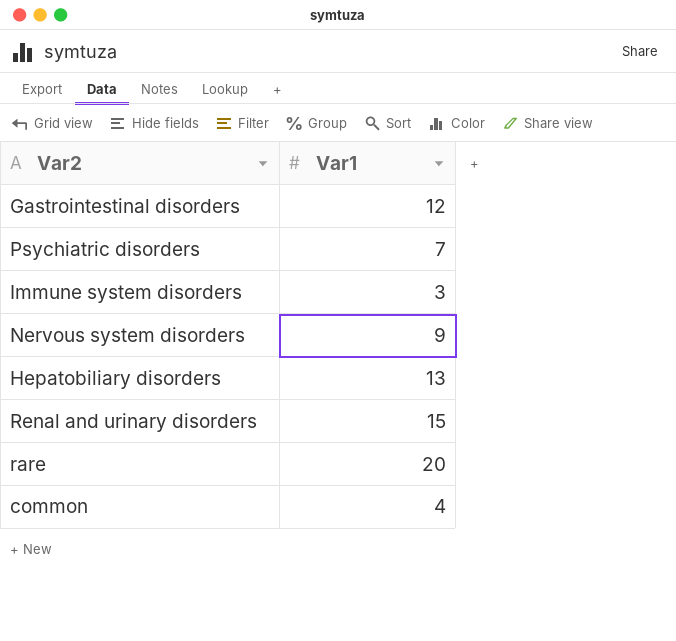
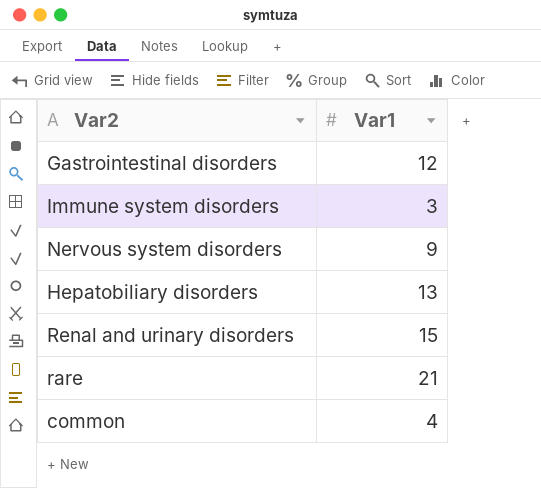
row Psychiatric disorders: 7 -> none
rare | Var1: 20 -> 21

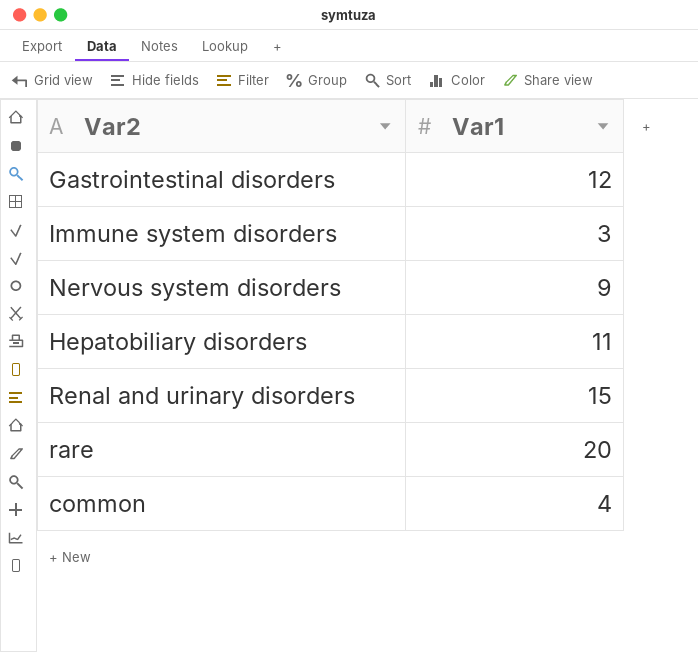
Hepatobiliary disorders | Var1: 13 -> 11
rare | Var1: 21 -> 20

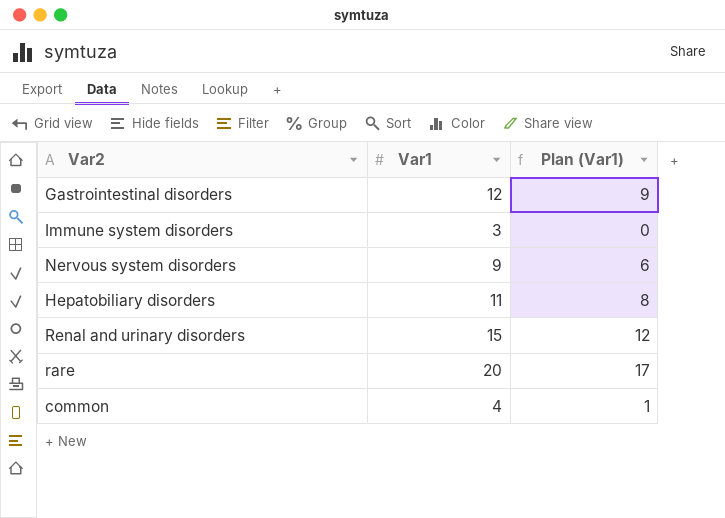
column Plan (Var1) | formula: none -> [Var1] - 3

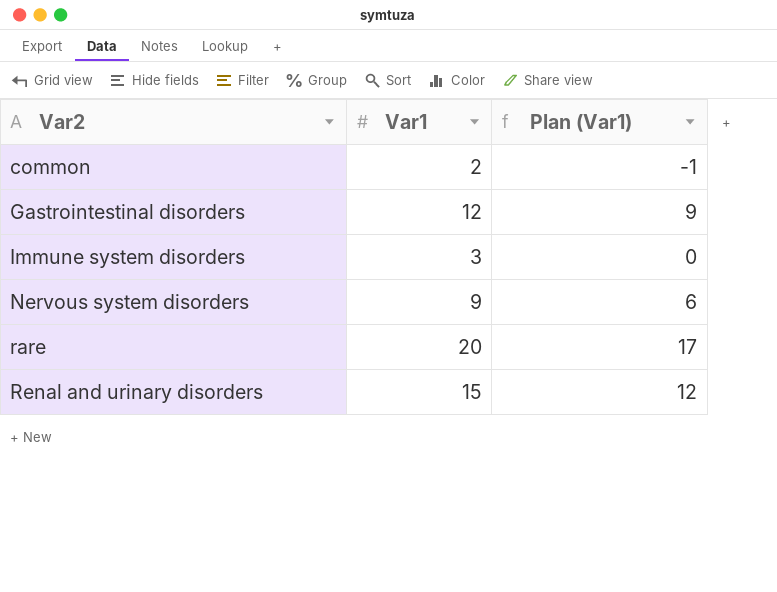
row order: none -> Var2 ascending
row Hepatobiliary disorders: 11 | 8 -> none
common | Var1: 4 -> 2
common | Plan (Var1): 1 -> -1

